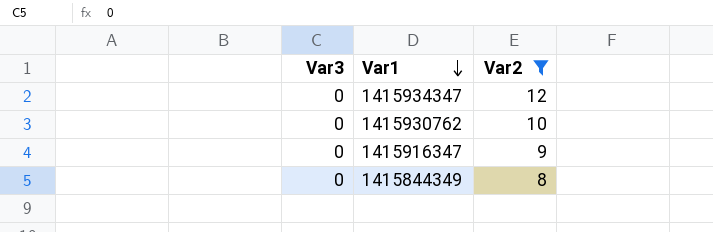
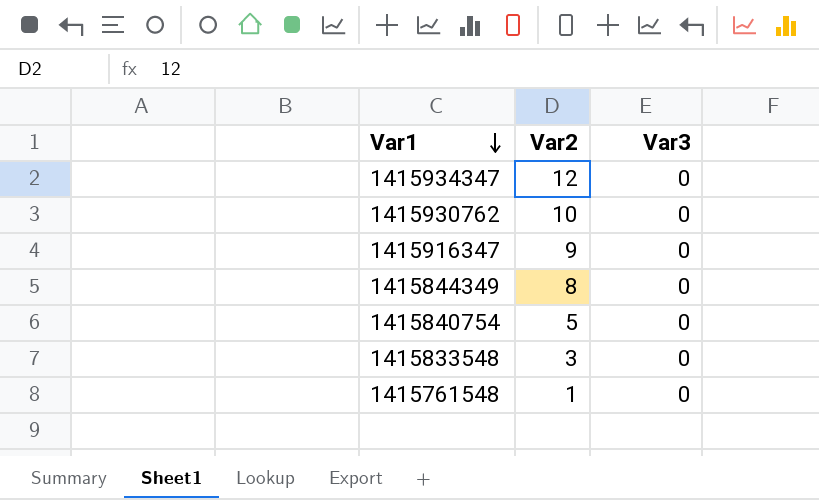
filter: Var2 >= 8 -> none
column Var3 | position: 1 -> 3

